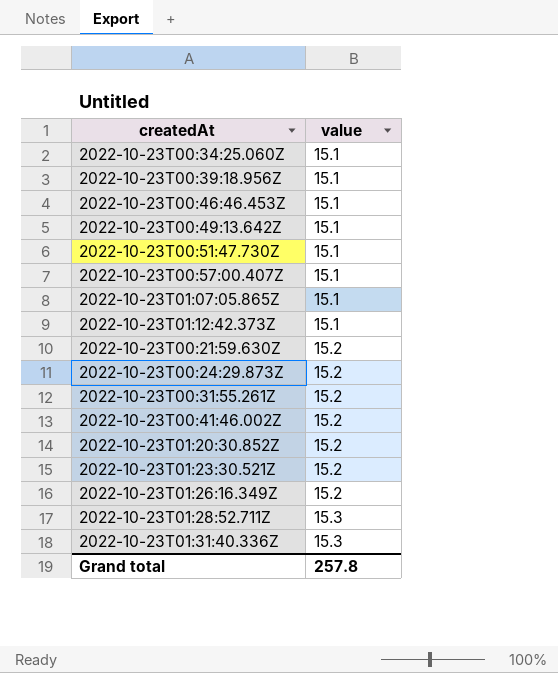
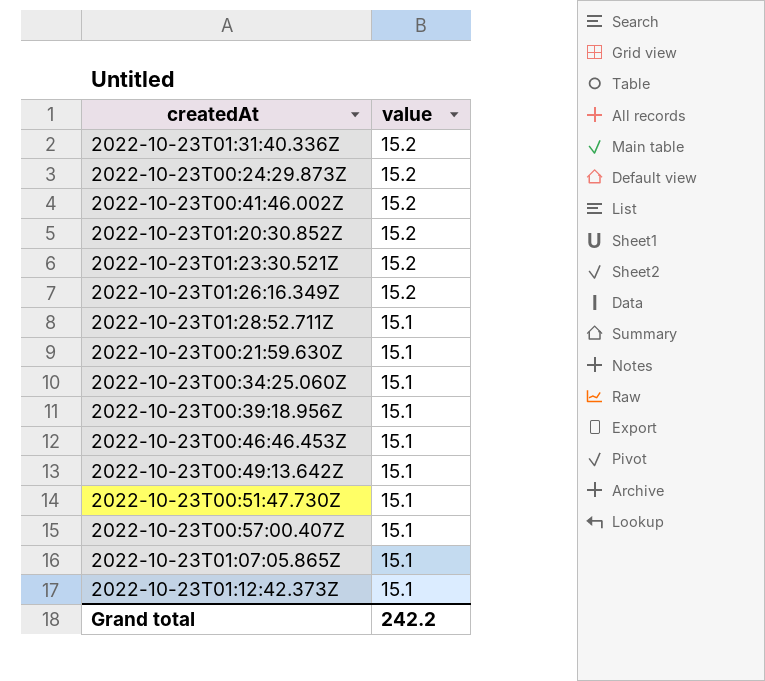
row order: value ascending -> value descending
row 2022-10-23T00:31:55.261Z: 15.2 -> none
2022-10-23T01:31:40.336Z | value: 15.3 -> 15.2
2022-10-23T01:28:52.711Z | value: 15.3 -> 15.1
2022-10-23T00:21:59.630Z | value: 15.2 -> 15.1
Grand total | value: 257.8 -> 242.2

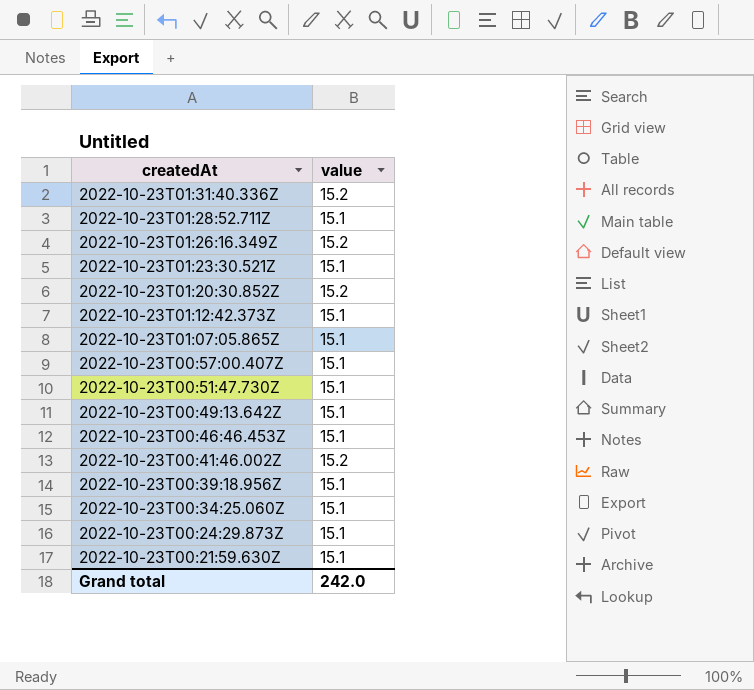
row order: value descending -> createdAt descending
2022-10-23T01:23:30.521Z | value: 15.2 -> 15.1
2022-10-23T00:24:29.873Z | value: 15.2 -> 15.1
Grand total | value: 242.2 -> 242.0

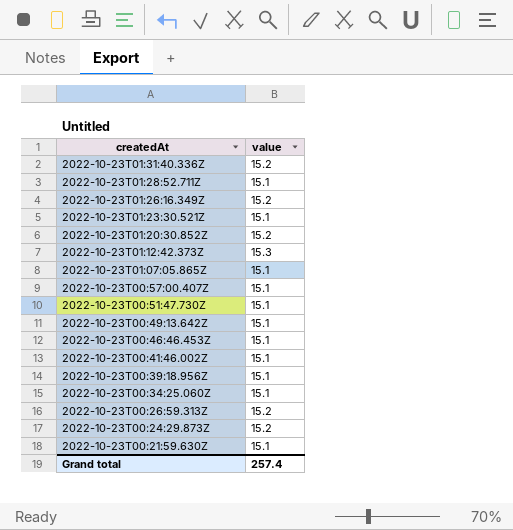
2022-10-23T01:12:42.373Z | value: 15.1 -> 15.3
2022-10-23T00:41:46.002Z | value: 15.2 -> 15.1
row 2022-10-23T00:26:59.313Z: none -> 15.2
2022-10-23T00:24:29.873Z | value: 15.1 -> 15.2
Grand total | value: 242.0 -> 257.4

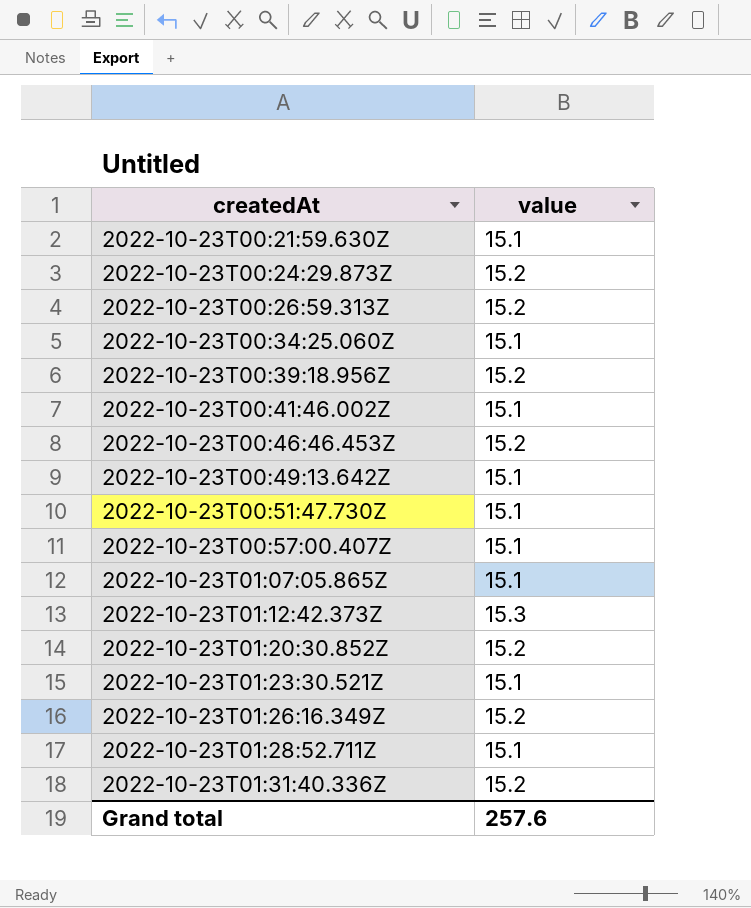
row order: createdAt descending -> createdAt ascending
2022-10-23T00:39:18.956Z | value: 15.1 -> 15.2
2022-10-23T00:46:46.453Z | value: 15.1 -> 15.2
Grand total | value: 257.4 -> 257.6

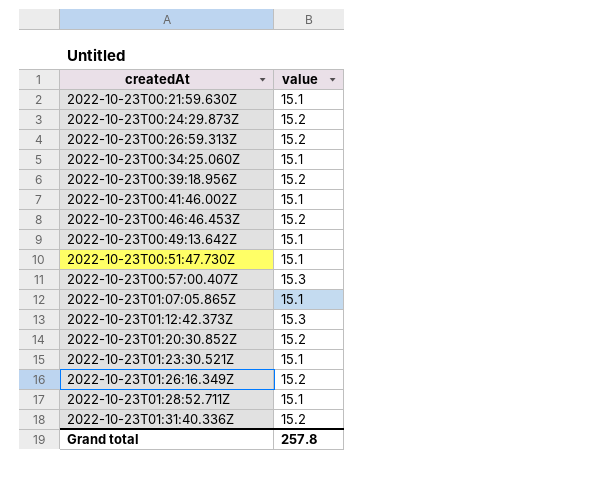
2022-10-23T00:57:00.407Z | value: 15.1 -> 15.3
Grand total | value: 257.6 -> 257.8

